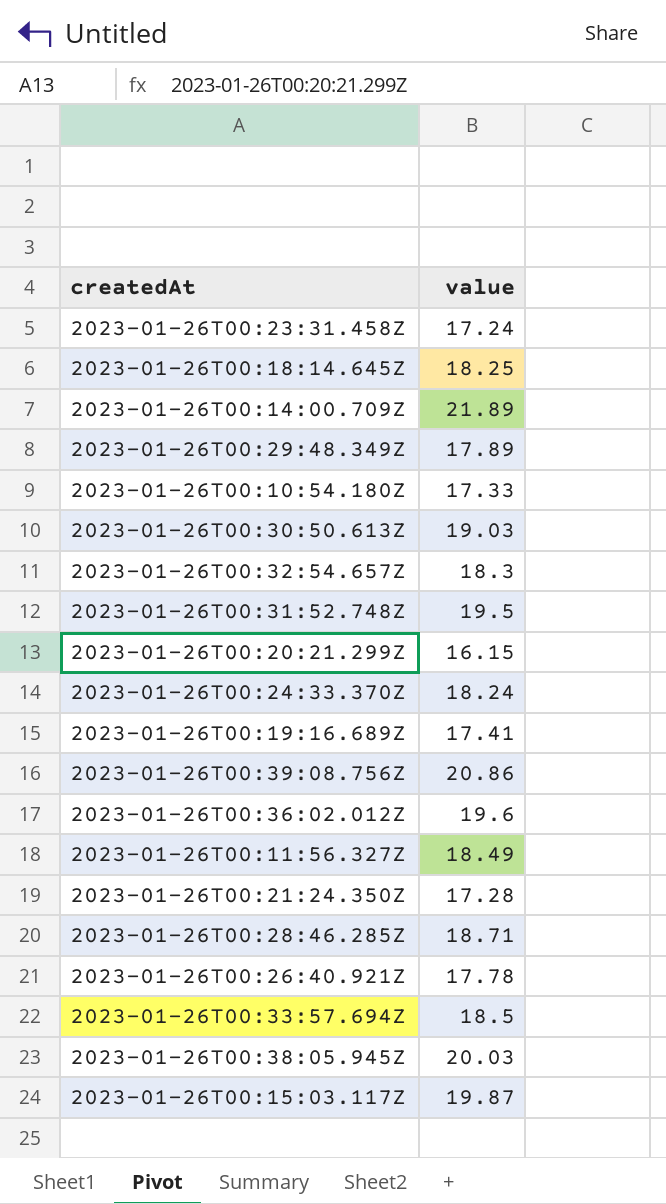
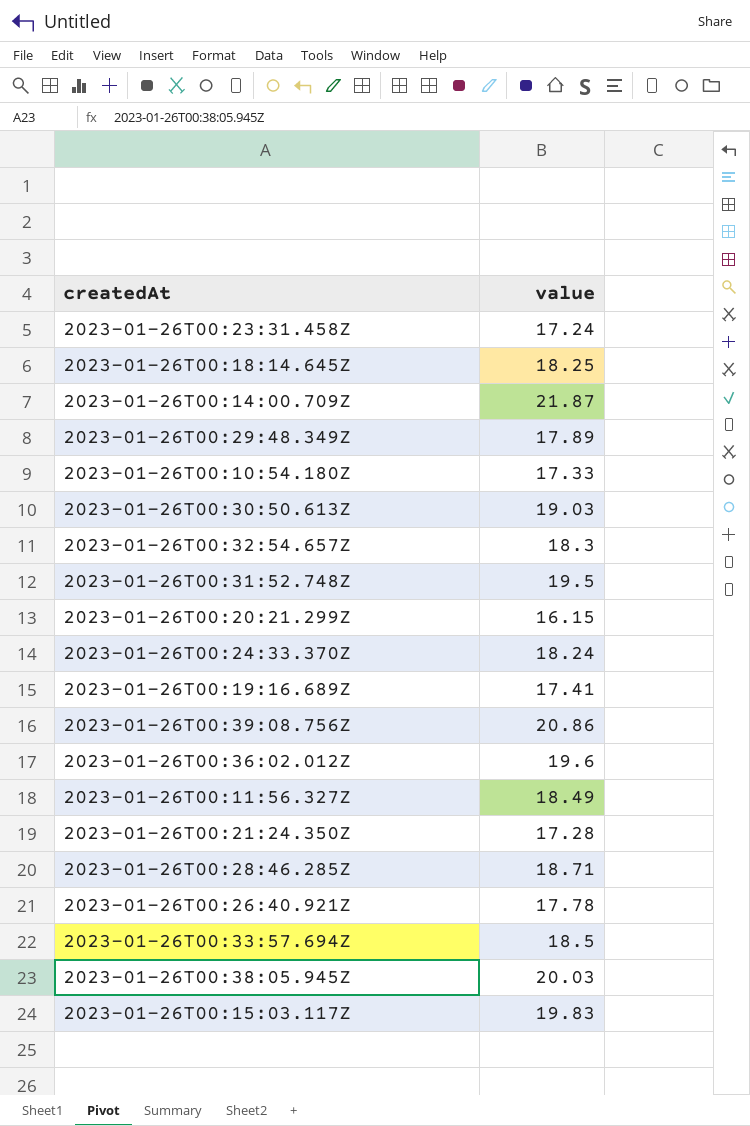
2023-01-26T00:14:00.709Z | value: 21.89 -> 21.87
2023-01-26T00:15:03.117Z | value: 19.87 -> 19.83

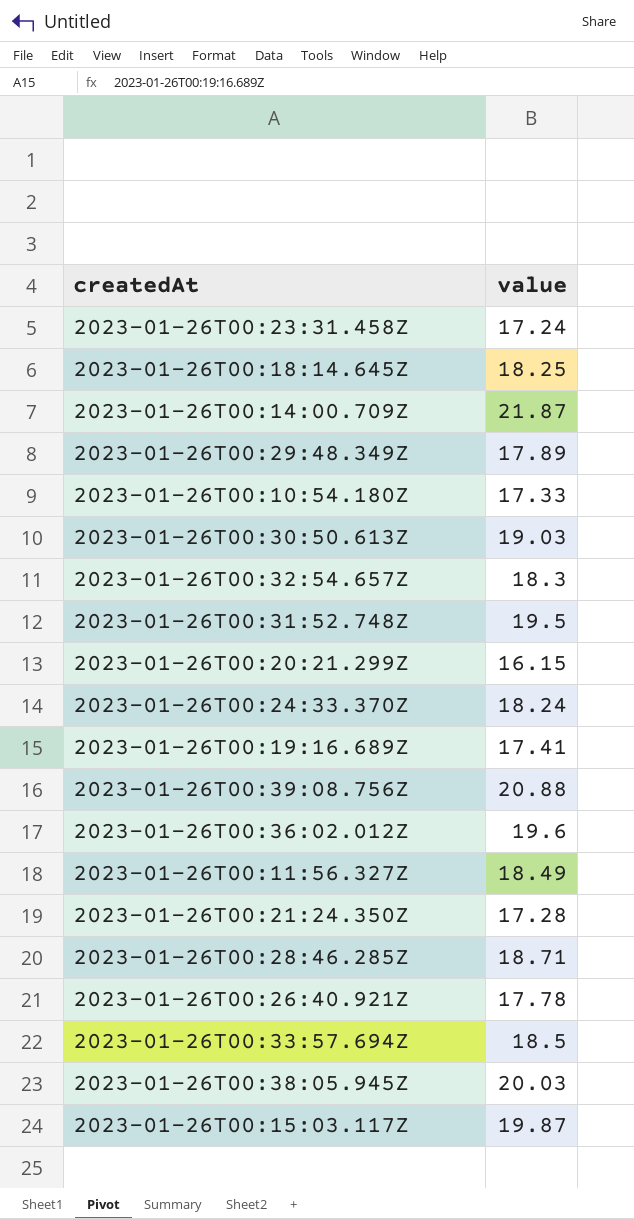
2023-01-26T00:39:08.756Z | value: 20.86 -> 20.88
2023-01-26T00:15:03.117Z | value: 19.83 -> 19.87

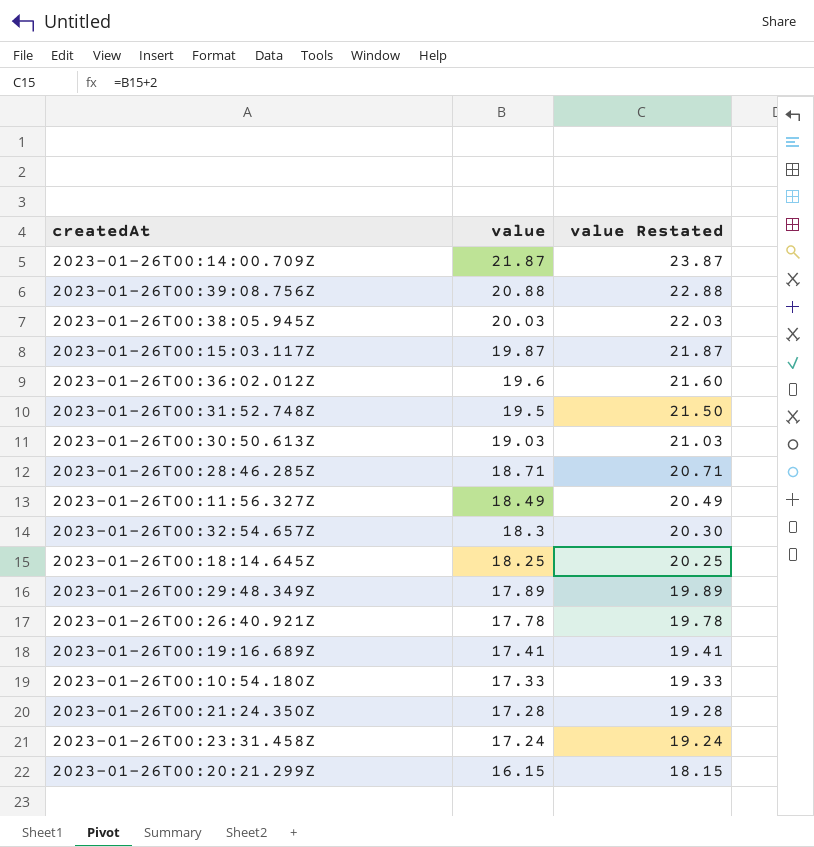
row order: none -> value descending
column value Restated | formula: none -> [value] + 2
row 2023-01-26T00:24:33.370Z: 18.24 -> none
row 2023-01-26T00:33:57.694Z: 18.5 -> none

